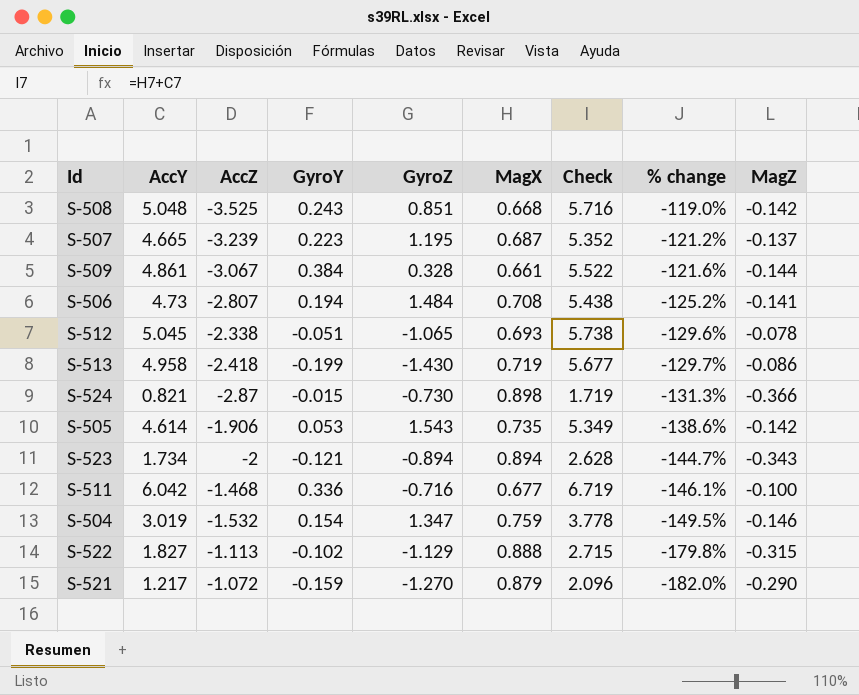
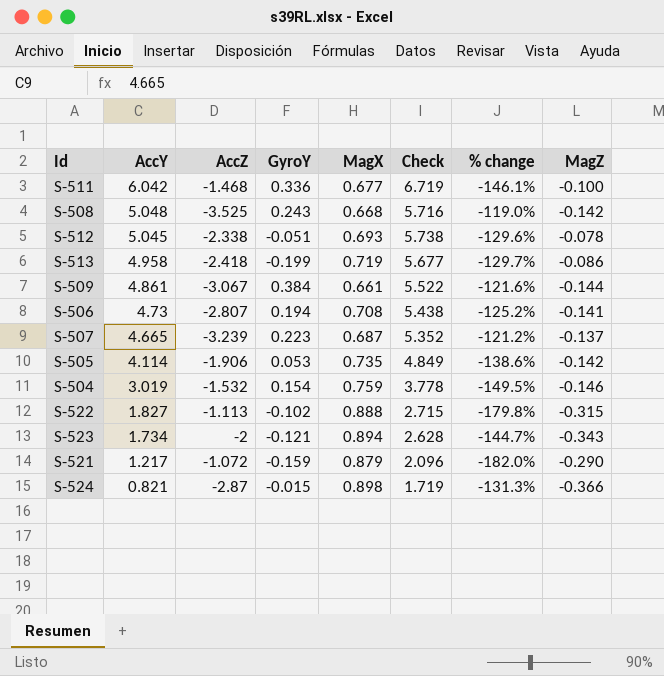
row order: % change descending -> AccY descending
column GyroZ | position: 5 -> none
S-505 | AccY: 4.614 -> 4.114
S-505 | Check: 5.349 -> 4.849

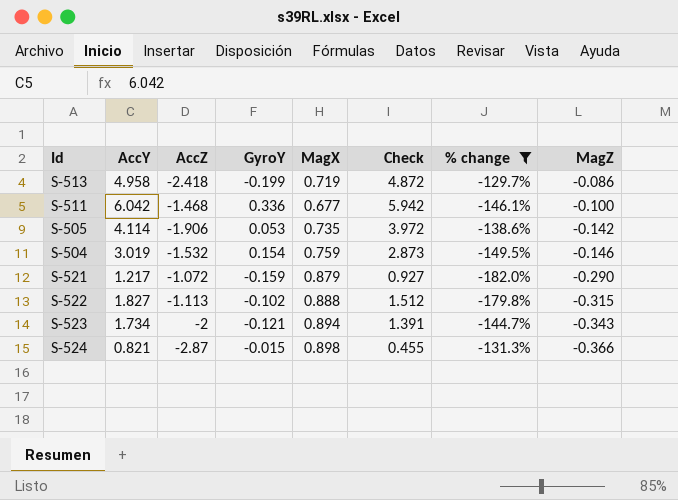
filter: none -> % change <= -129.7%
row order: AccY descending -> MagZ descending
column Check | formula: [AccY] + [MagX] -> [AccY] + [MagZ]

